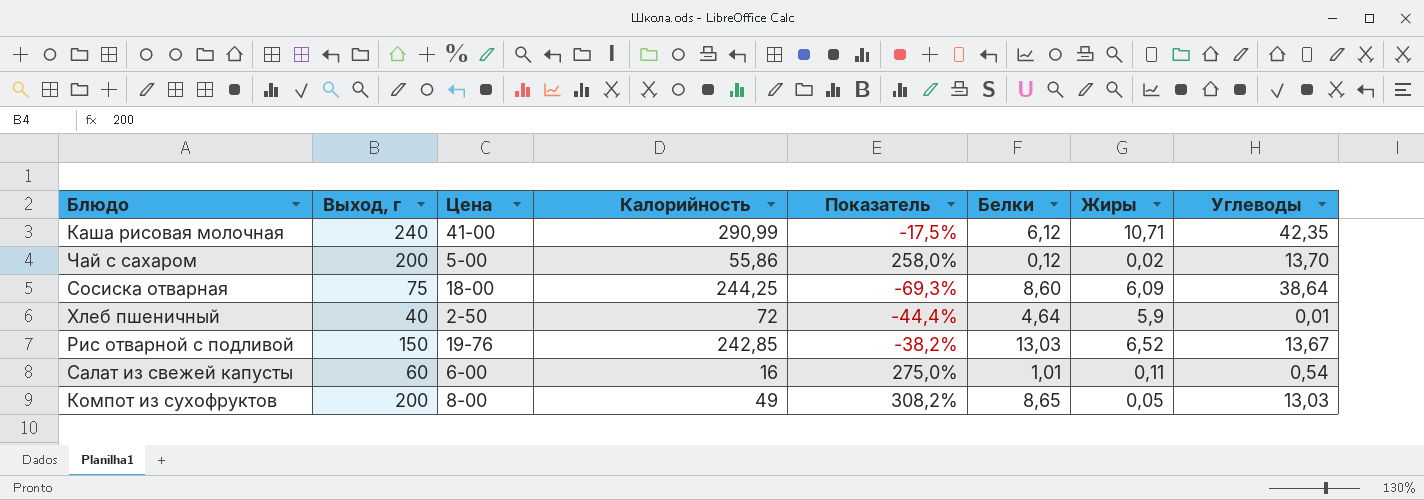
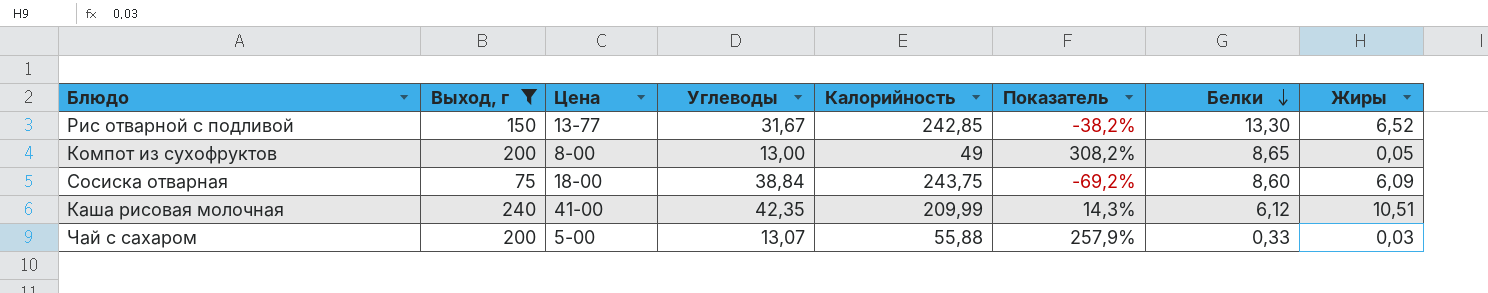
filter: none -> Выход, г >= 75
row order: none -> Белки descending
column Углеводы | position: 8 -> 4
Рис отварной с подливой | Цена: 19-76 -> 13-77
Рис отварной с подливой | Углеводы: 13,67 -> 31,67
Рис отварной с подливой | Белки: 13,03 -> 13,30
Компот из сухофруктов | Углеводы: 13,03 -> 13,00
Сосиска отварная | Углеводы: 38,64 -> 38,84
Сосиска отварная | Калорийность: 244,25 -> 243,75
Сосиска отварная | Показатель: -69,3% -> -69,2%
Каша рисовая молочная | Калорийность: 290,99 -> 209,99
Каша рисовая молочная | Показатель: -17,5% -> 14,3%
Каша рисовая молочная | Жиры: 10,71 -> 10,51
Чай с сахаром | Углеводы: 13,70 -> 13,07
Чай с сахаром | Калорийность: 55,86 -> 55,88
Чай с сахаром | Показатель: 258,0% -> 257,9%
Чай с сахаром | Белки: 0,12 -> 0,33
Чай с сахаром | Жиры: 0,02 -> 0,03

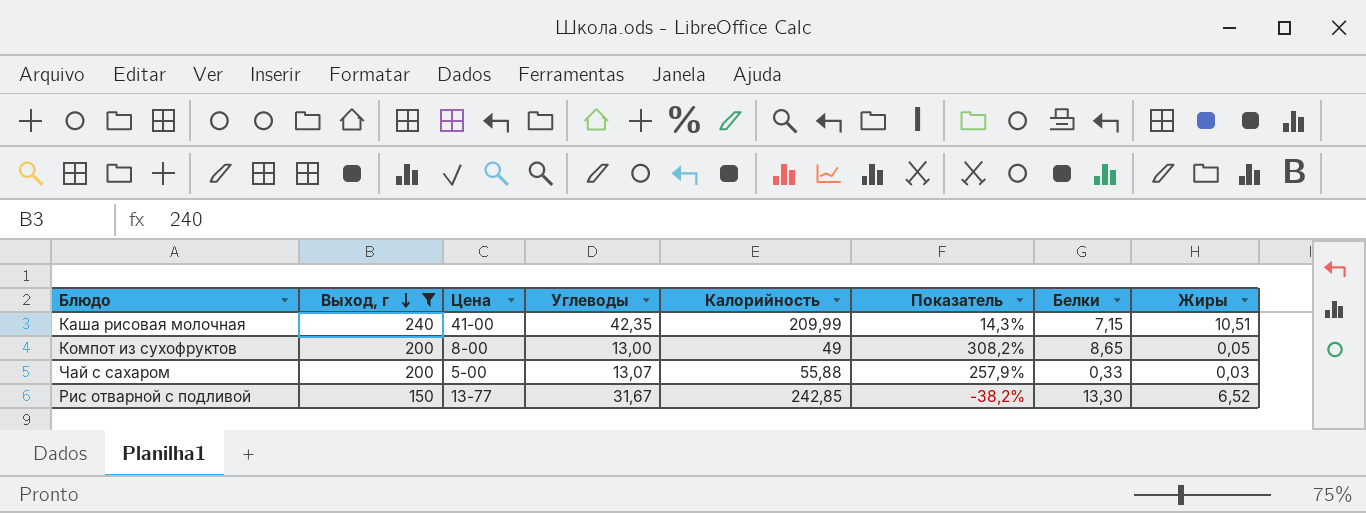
row order: Белки descending -> Выход, г descending
row Сосиска отварная: 75 | 18-00 | 38,84 | 243,75 | -69,2% | 8,60 | 6,09 -> none
Каша рисовая молочная | Белки: 6,12 -> 7,15

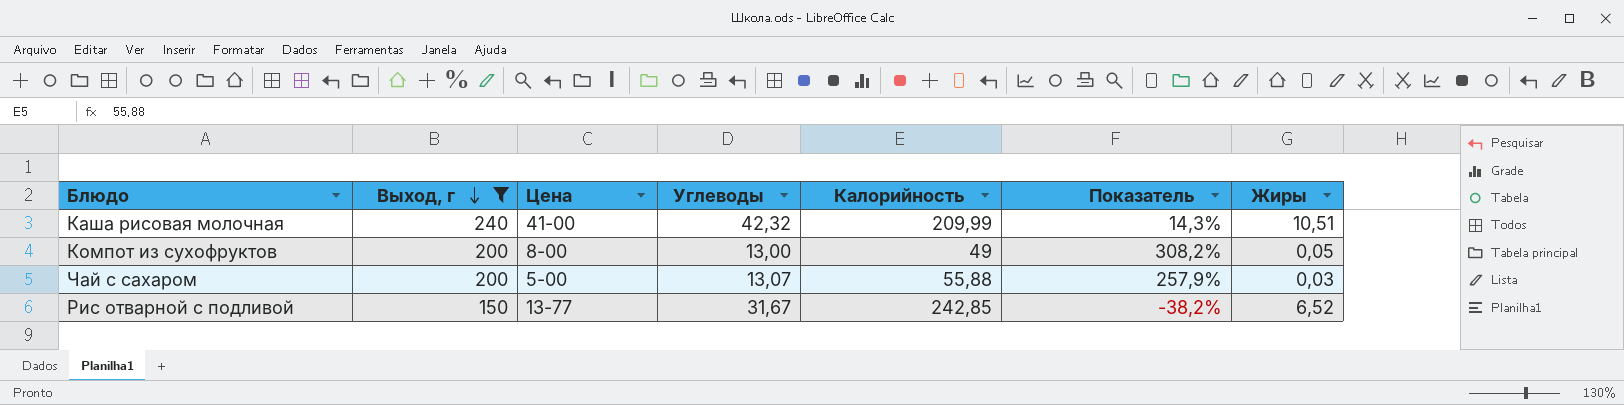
column Белки | position: 7 -> none
Каша рисовая молочная | Углеводы: 42,35 -> 42,32

